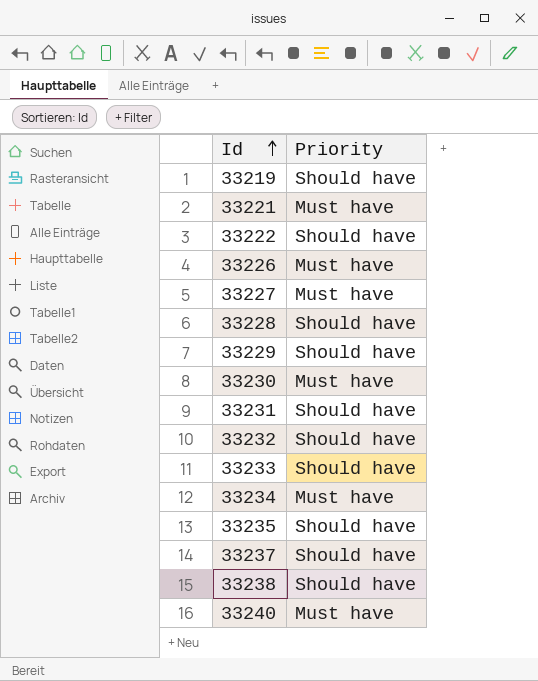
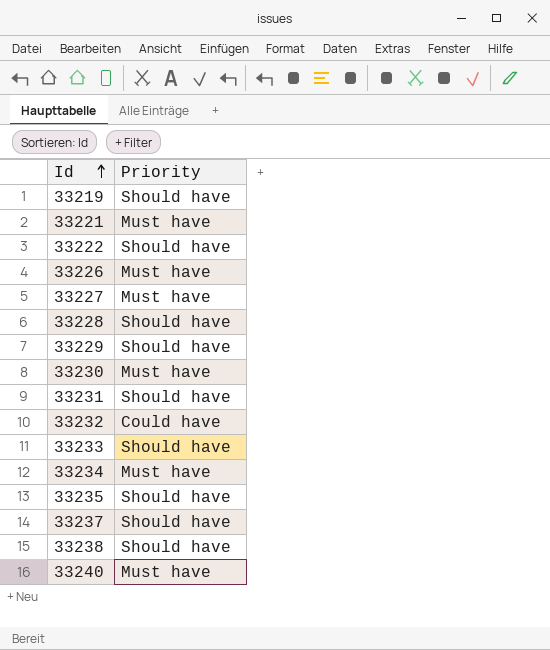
33232 | Priority: Should have -> Could have

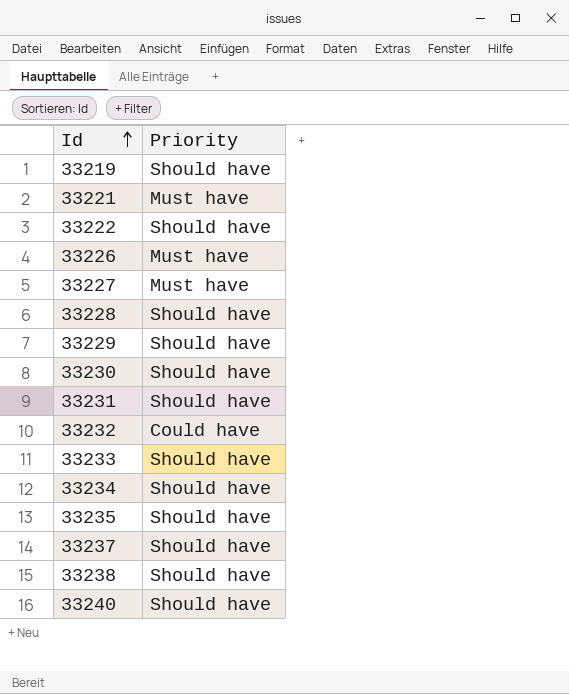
33230 | Priority: Must have -> Should have
33234 | Priority: Must have -> Should have
33240 | Priority: Must have -> Should have

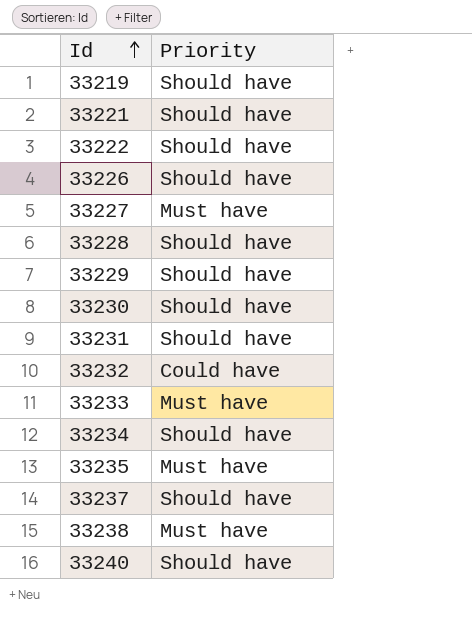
33221 | Priority: Must have -> Should have
33226 | Priority: Must have -> Should have
33233 | Priority: Should have -> Must have
33235 | Priority: Should have -> Must have
33238 | Priority: Should have -> Must have

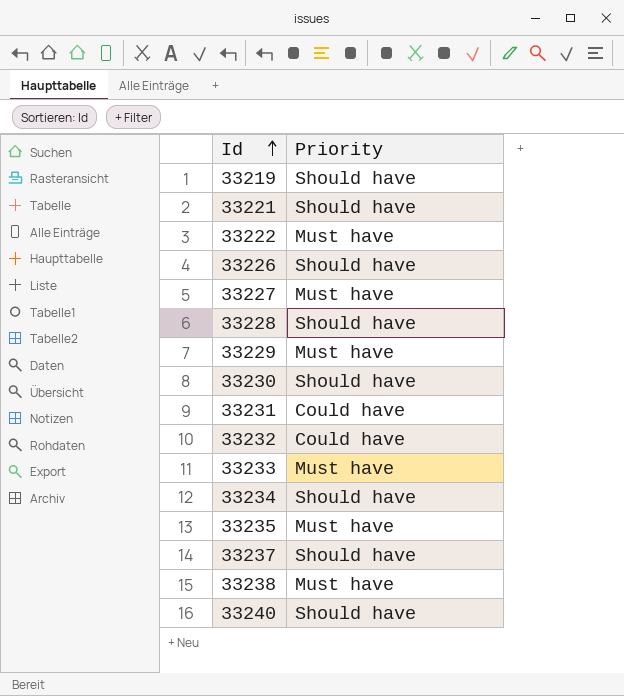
33222 | Priority: Should have -> Must have
33229 | Priority: Should have -> Must have
33231 | Priority: Should have -> Could have

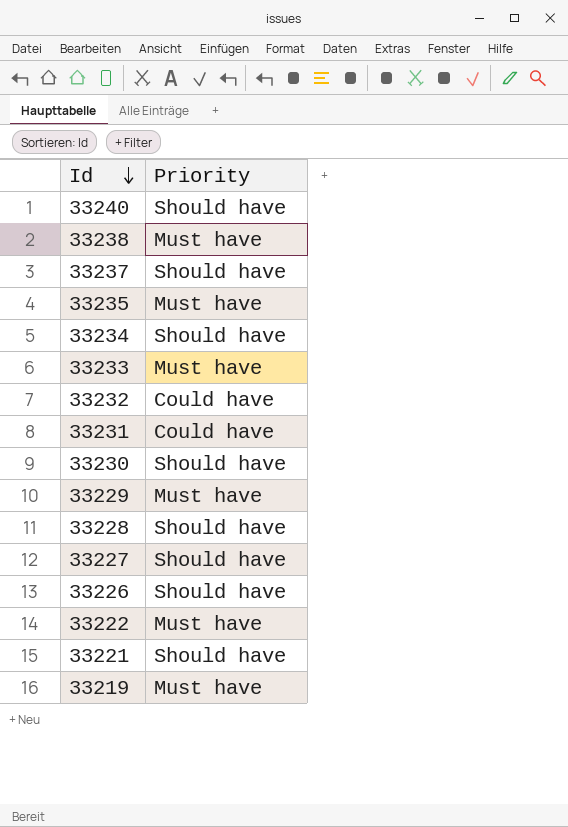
row order: Id ascending -> Id descending
33227 | Priority: Must have -> Should have
33219 | Priority: Should have -> Must have

